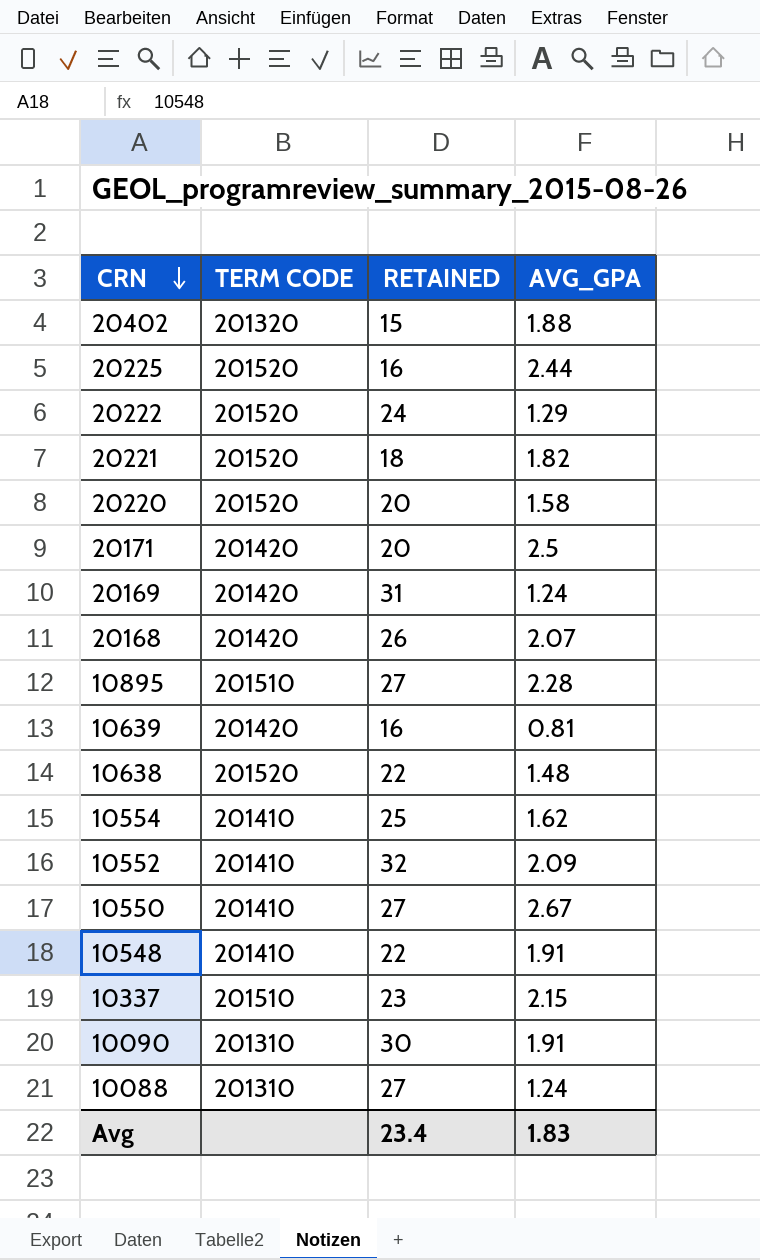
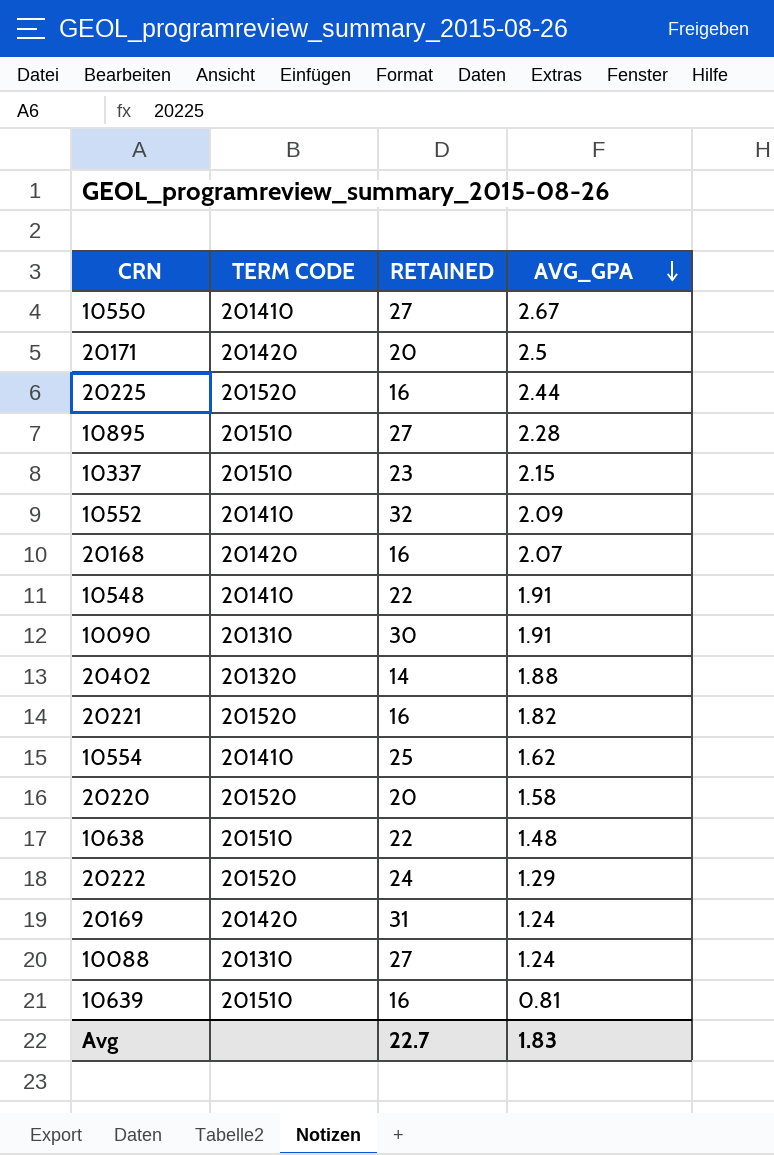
row order: CRN descending -> AVG_GPA descending
20168 | RETAINED: 26 -> 16
20402 | RETAINED: 15 -> 14
20221 | RETAINED: 18 -> 16
10638 | TERM CODE: 201520 -> 201510
10639 | TERM CODE: 201420 -> 201510
Avg | RETAINED: 23.4 -> 22.7

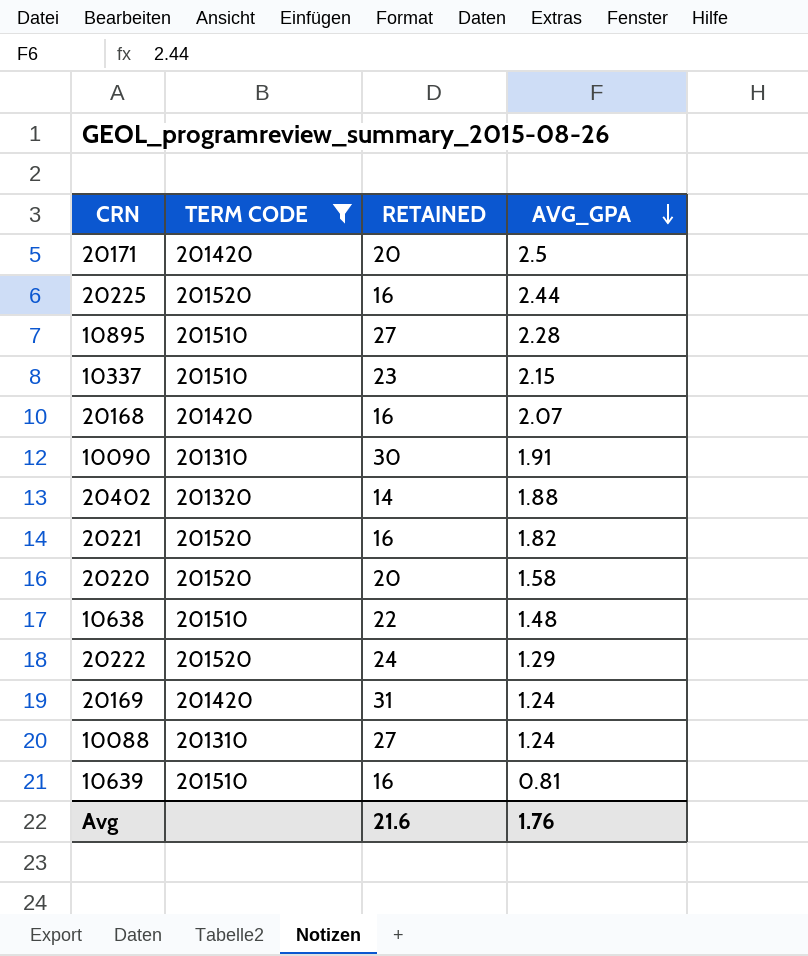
filter: none -> TERM CODE != 201410
Avg | RETAINED: 22.7 -> 21.6
Avg | AVG_GPA: 1.83 -> 1.76

